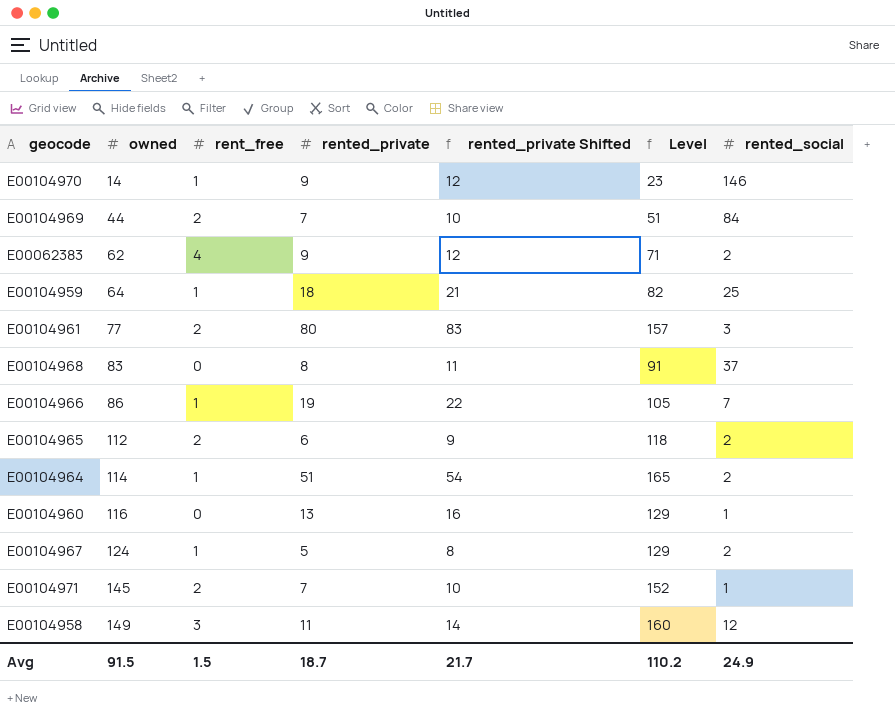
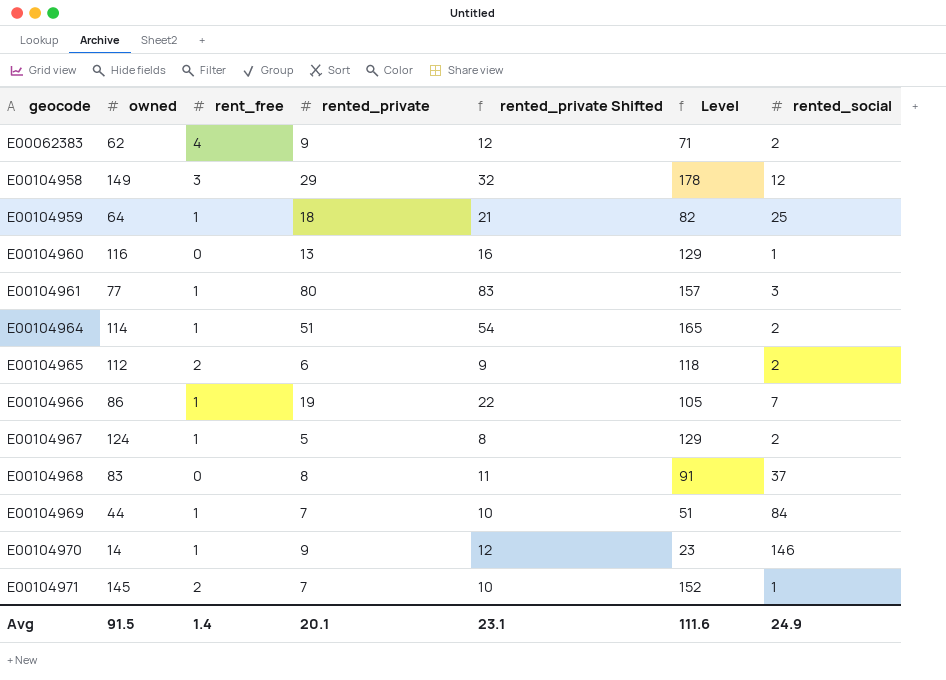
row order: owned ascending -> geocode ascending
E00104958 | rented_private: 11 -> 29
E00104958 | rented_private Shifted: 14 -> 32
E00104958 | Level: 160 -> 178
E00104961 | rent_free: 2 -> 1
E00104969 | rent_free: 2 -> 1
Avg | rent_free: 1.5 -> 1.4
Avg | rented_private: 18.7 -> 20.1
Avg | rented_private Shifted: 21.7 -> 23.1
Avg | Level: 110.2 -> 111.6

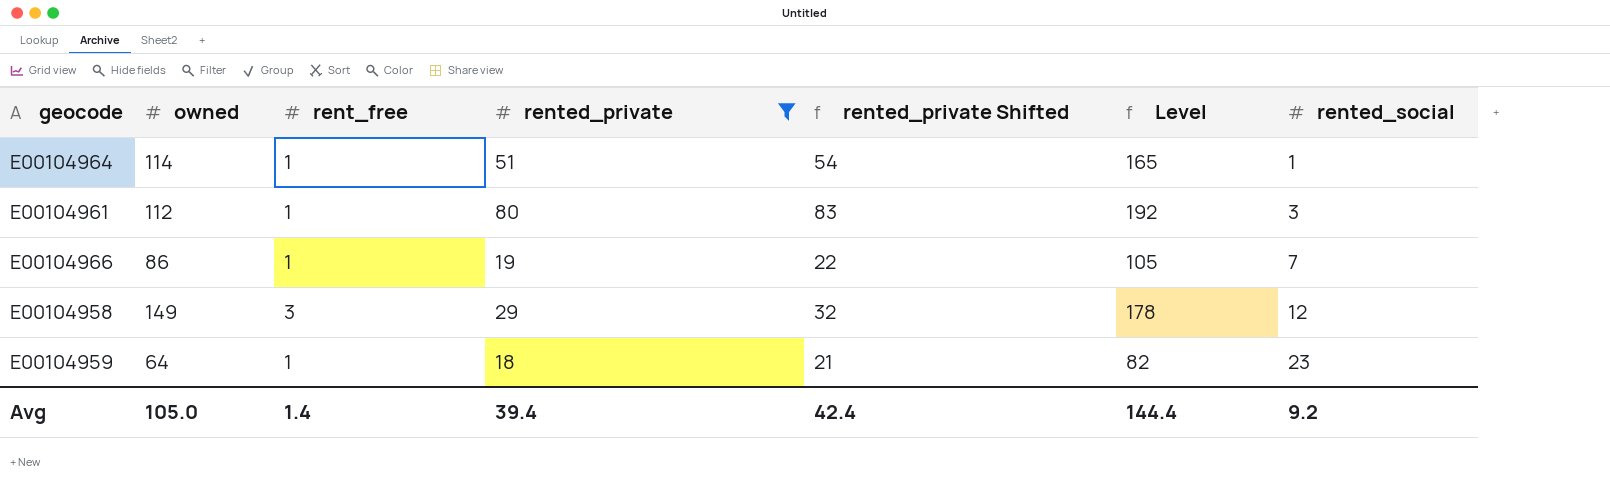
filter: none -> rented_private >= 18
row order: geocode ascending -> rented_social ascending
E00104964 | rented_social: 2 -> 1
E00104961 | owned: 77 -> 112
E00104961 | Level: 157 -> 192
E00104959 | rented_social: 25 -> 23
Avg | owned: 91.5 -> 105.0
Avg | rented_private: 20.1 -> 39.4
Avg | rented_private Shifted: 23.1 -> 42.4
Avg | Level: 111.6 -> 144.4
Avg | rented_social: 24.9 -> 9.2

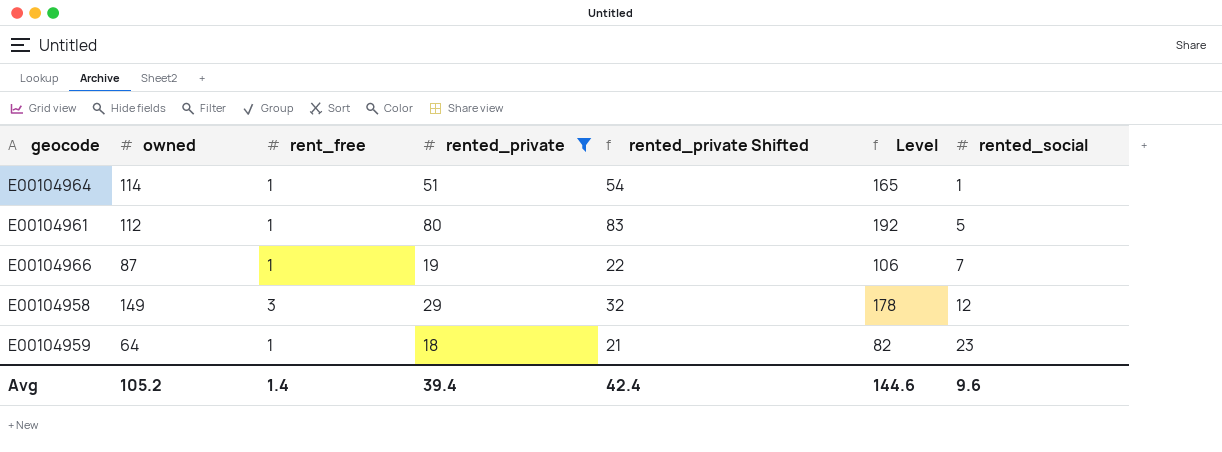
E00104961 | rented_social: 3 -> 5
E00104966 | owned: 86 -> 87
E00104966 | Level: 105 -> 106
Avg | owned: 105.0 -> 105.2
Avg | Level: 144.4 -> 144.6
Avg | rented_social: 9.2 -> 9.6

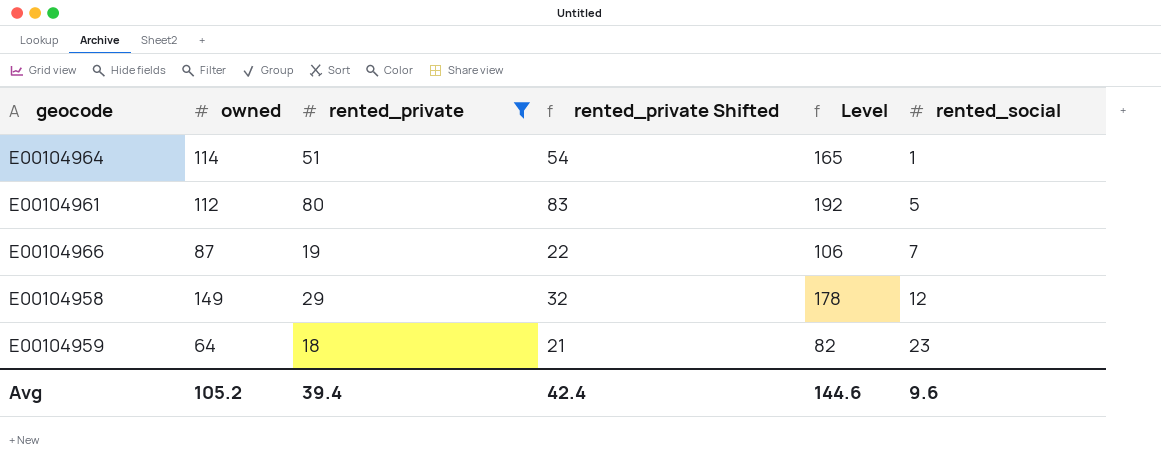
column rent_free | position: 3 -> none

